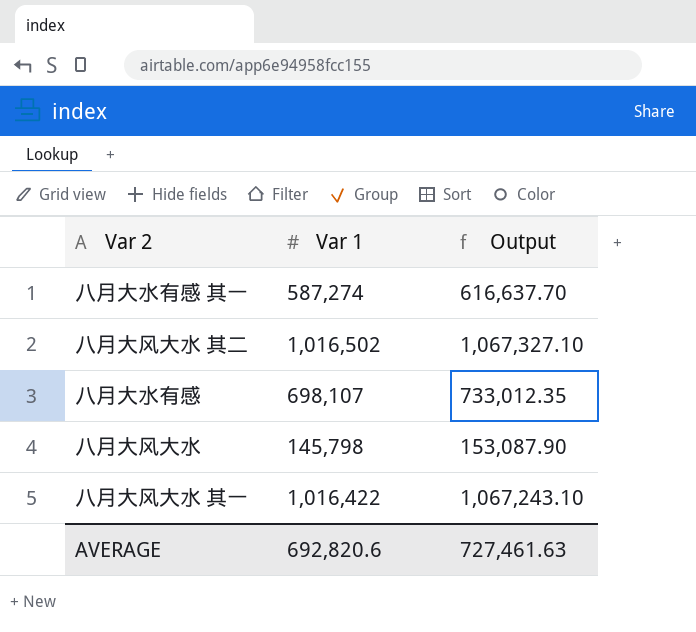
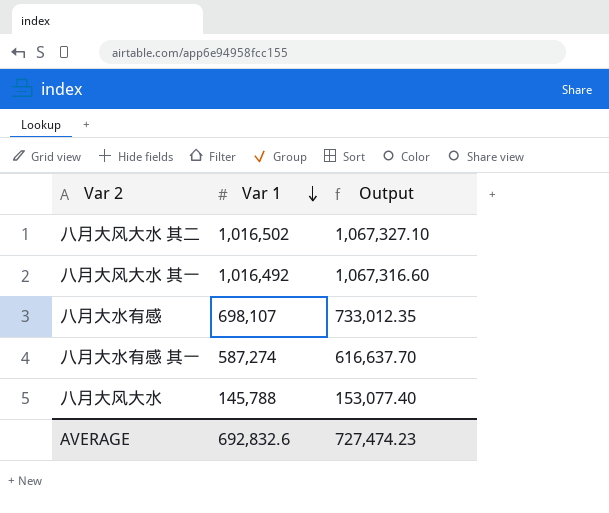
row order: none -> Var 1 descending
八月大风大水 其一 | Var 1: 1,016,422 -> 1,016,492
八月大风大水 其一 | Output: 1,067,243.10 -> 1,067,316.60
八月大风大水 | Var 1: 145,798 -> 145,788
八月大风大水 | Output: 153,087.90 -> 153,077.40
AVERAGE | Var 1: 692,820.6 -> 692,832.6
AVERAGE | Output: 727,461.63 -> 727,474.23

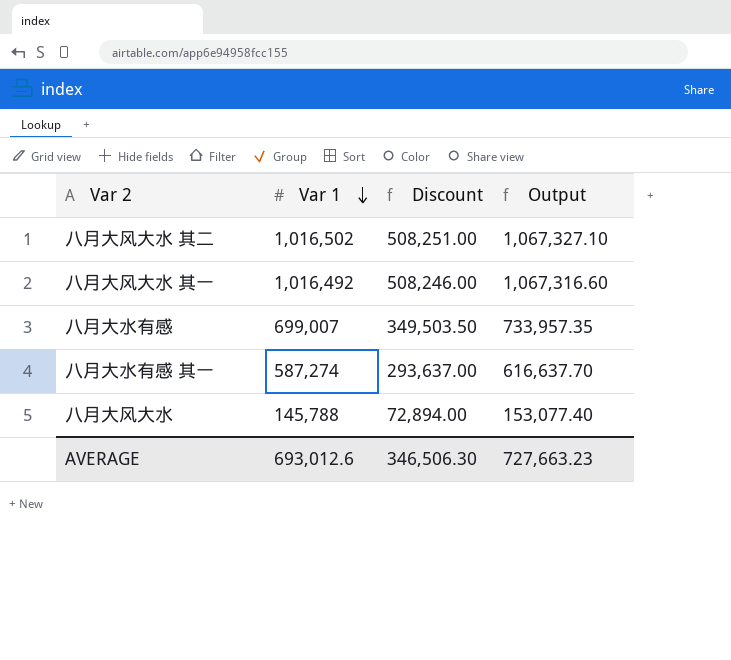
column Discount | formula: none -> [Var 1] * 0.5
八月大水有感 | Var 1: 698,107 -> 699,007
八月大水有感 | Output: 733,012.35 -> 733,957.35
AVERAGE | Var 1: 692,832.6 -> 693,012.6
AVERAGE | Output: 727,474.23 -> 727,663.23

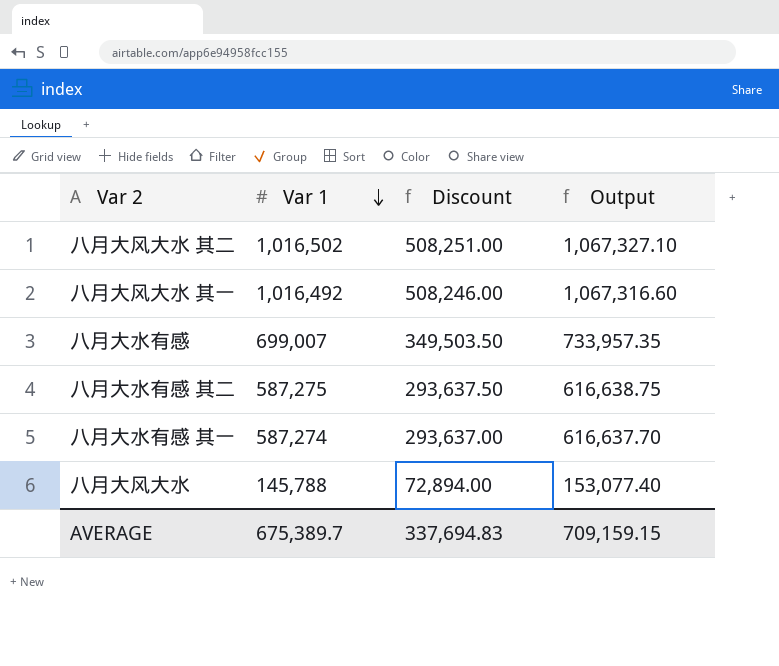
row 八月大水有感 其二: none -> 587,275 | 293,637.50 | 616,638.75
AVERAGE | Var 1: 693,012.6 -> 675,389.7
AVERAGE | Discount: 346,506.30 -> 337,694.83
AVERAGE | Output: 727,663.23 -> 709,159.15

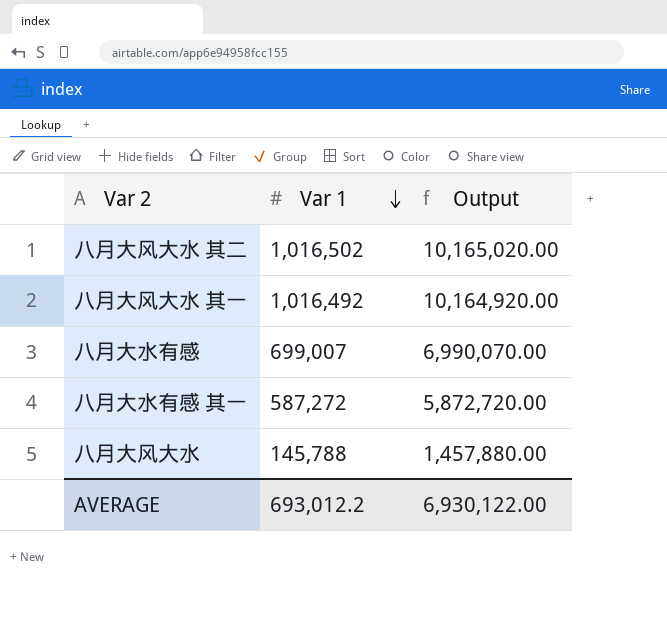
column Discount | formula: [Var 1] * 0.5 -> none
column Output | formula: [Var 1] * 1.05 -> [Var 1] * 10
row 八月大水有感 其二: 587,275 | 293,637.50 | 616,638.75 -> none
八月大水有感 其一 | Var 1: 587,274 -> 587,272
AVERAGE | Var 1: 675,389.7 -> 693,012.2
AVERAGE | Output: 709,159.15 -> 6,930,122.00

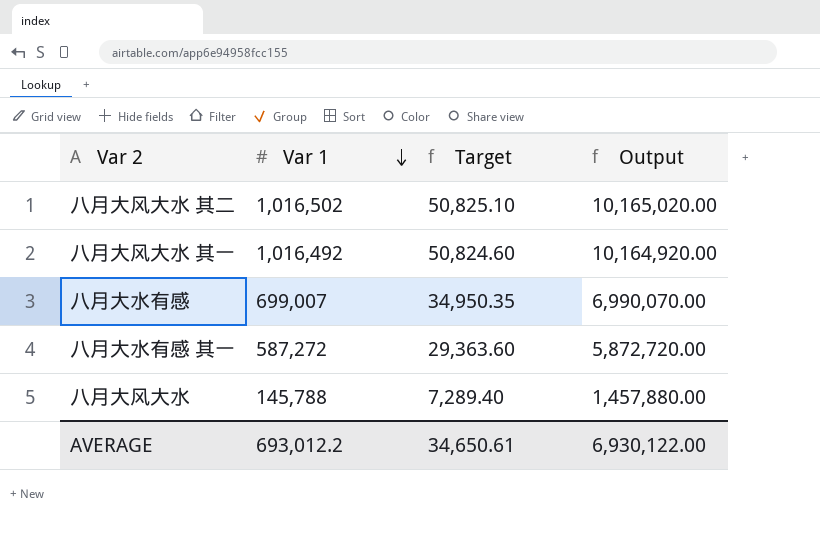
column Target | formula: none -> [Var 1] * 0.05

